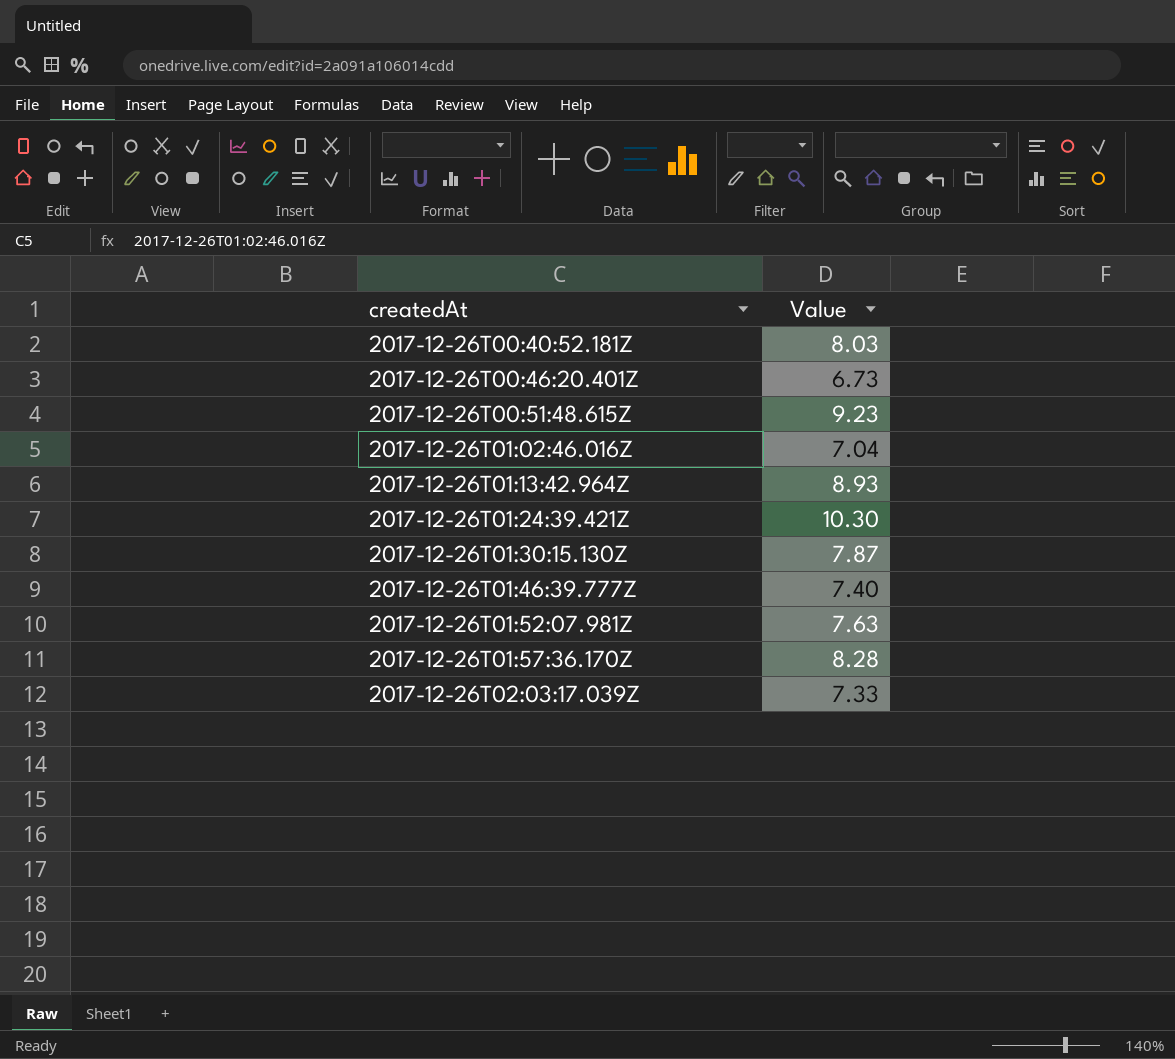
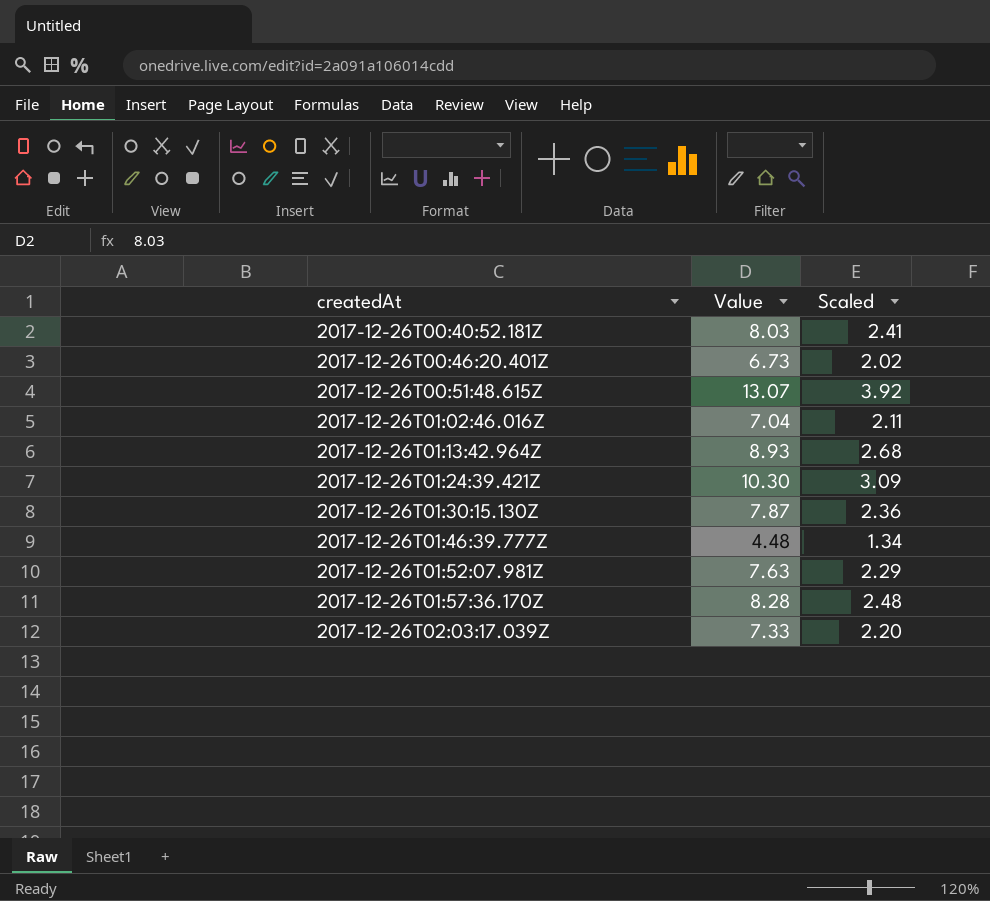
column Scaled | formula: none -> [Value] * 0.3
2017-12-26T00:51:48.615Z | Value: 9.23 -> 13.07
2017-12-26T01:46:39.777Z | Value: 7.40 -> 4.48

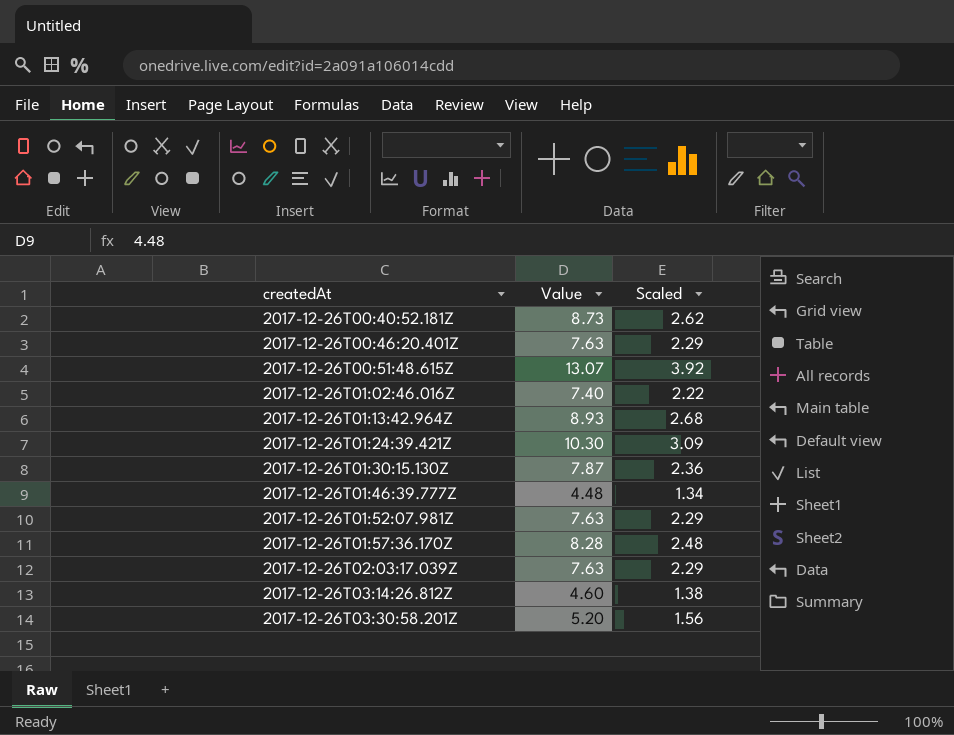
2017-12-26T00:40:52.181Z | Value: 8.03 -> 8.73
2017-12-26T00:40:52.181Z | Scaled: 2.41 -> 2.62
2017-12-26T00:46:20.401Z | Value: 6.73 -> 7.63
2017-12-26T00:46:20.401Z | Scaled: 2.02 -> 2.29
2017-12-26T01:02:46.016Z | Value: 7.04 -> 7.40
2017-12-26T01:02:46.016Z | Scaled: 2.11 -> 2.22
2017-12-26T02:03:17.039Z | Value: 7.33 -> 7.63
2017-12-26T02:03:17.039Z | Scaled: 2.20 -> 2.29
row 2017-12-26T03:14:26.812Z: none -> 4.60 | 1.38
row 2017-12-26T03:30:58.201Z: none -> 5.20 | 1.56

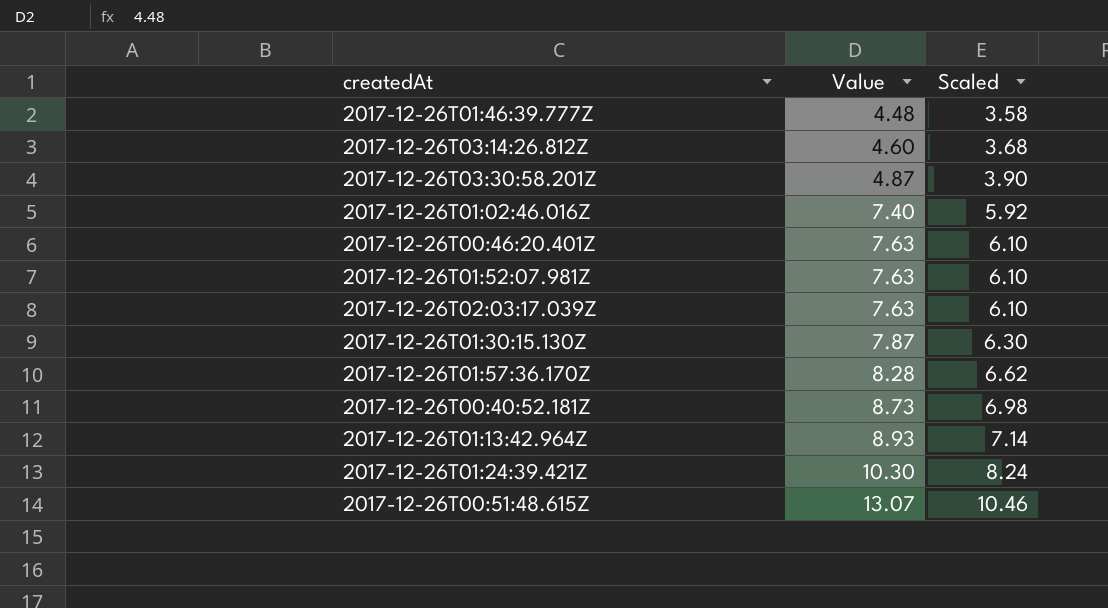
row order: createdAt ascending -> Value ascending
column Scaled | formula: [Value] * 0.3 -> [Value] * 0.8
2017-12-26T03:30:58.201Z | Value: 5.20 -> 4.87

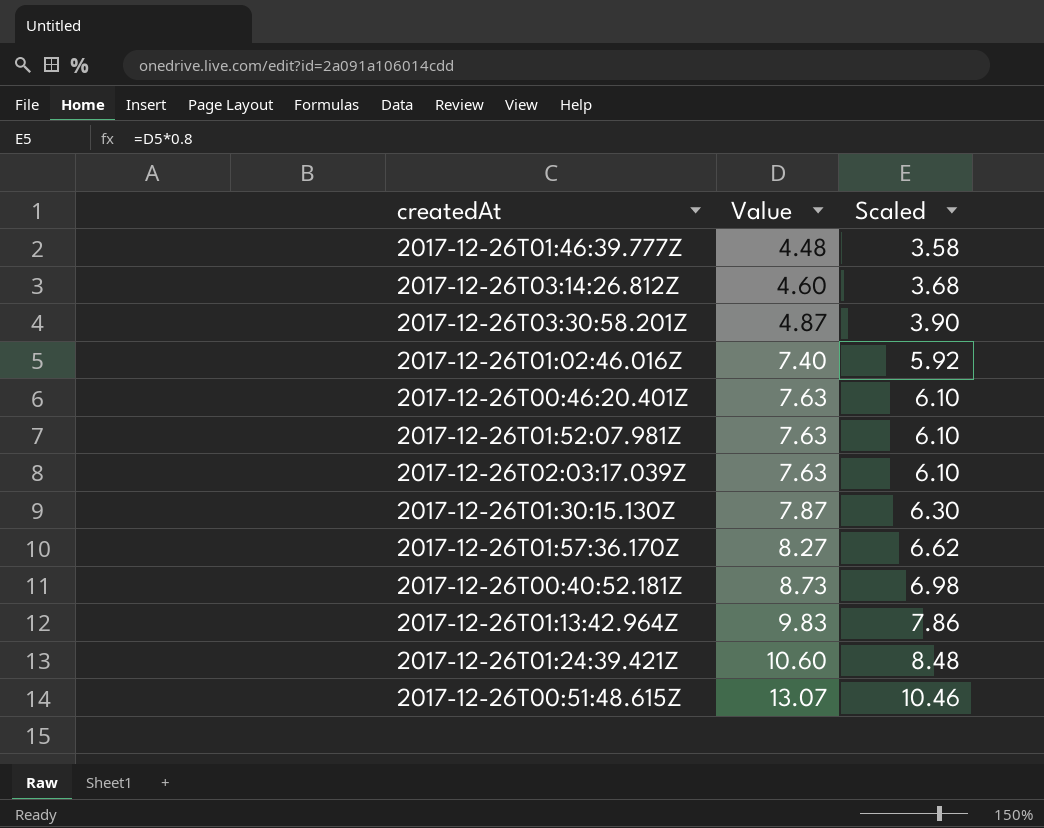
2017-12-26T01:57:36.170Z | Value: 8.28 -> 8.27
2017-12-26T01:13:42.964Z | Value: 8.93 -> 9.83
2017-12-26T01:13:42.964Z | Scaled: 7.14 -> 7.86
2017-12-26T01:24:39.421Z | Value: 10.30 -> 10.60
2017-12-26T01:24:39.421Z | Scaled: 8.24 -> 8.48

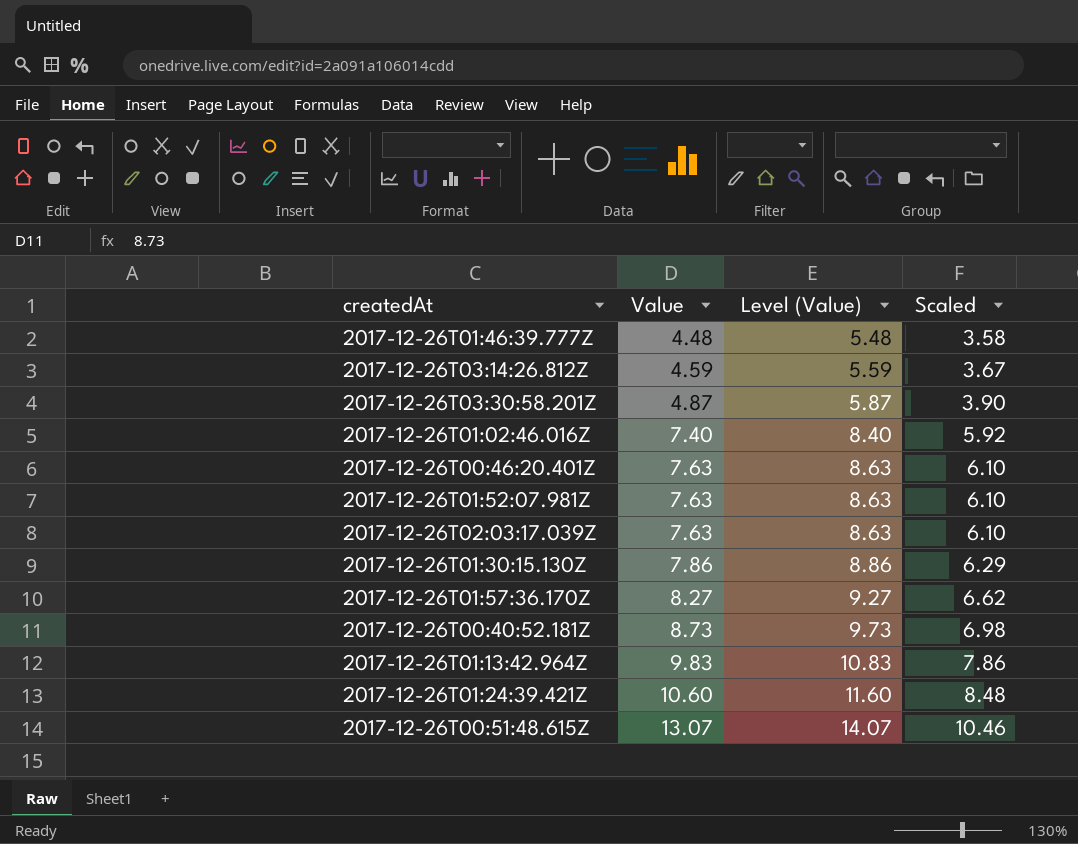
column Level (Value) | formula: none -> [Value] + 1
2017-12-26T03:14:26.812Z | Value: 4.60 -> 4.59
2017-12-26T03:14:26.812Z | Scaled: 3.68 -> 3.67
2017-12-26T01:30:15.130Z | Value: 7.87 -> 7.86
2017-12-26T01:30:15.130Z | Scaled: 6.30 -> 6.29

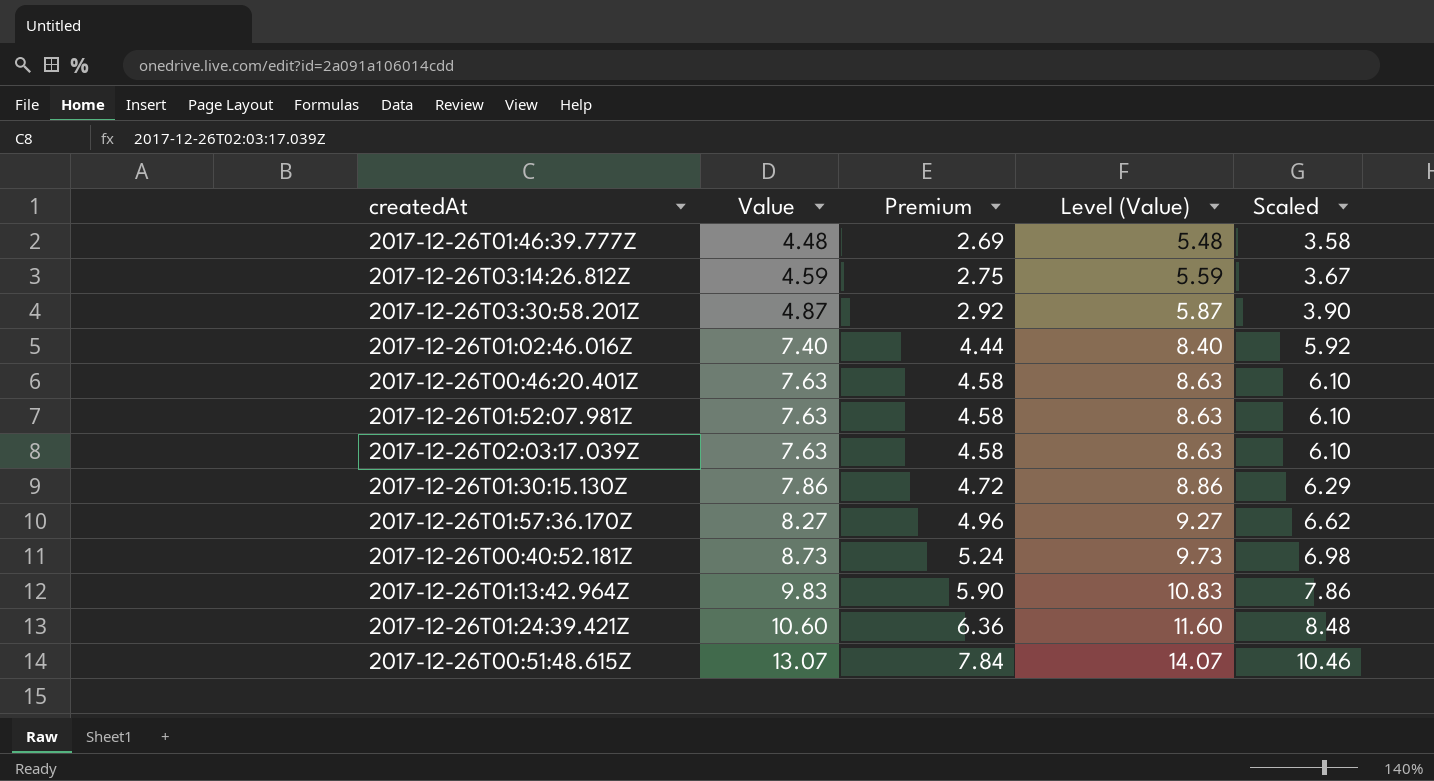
column Premium | formula: none -> [Value] * 0.6

